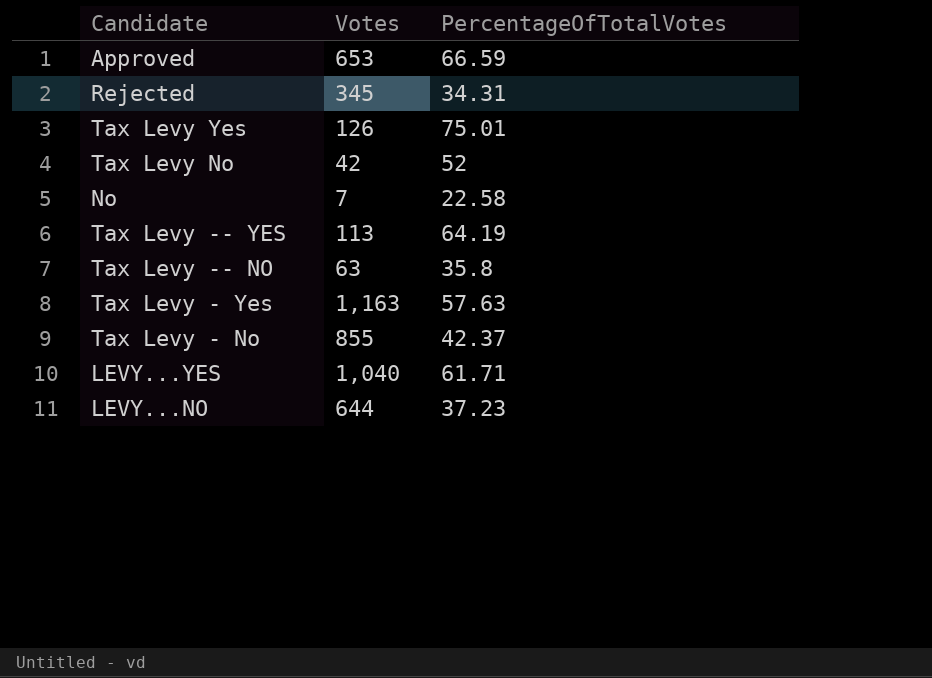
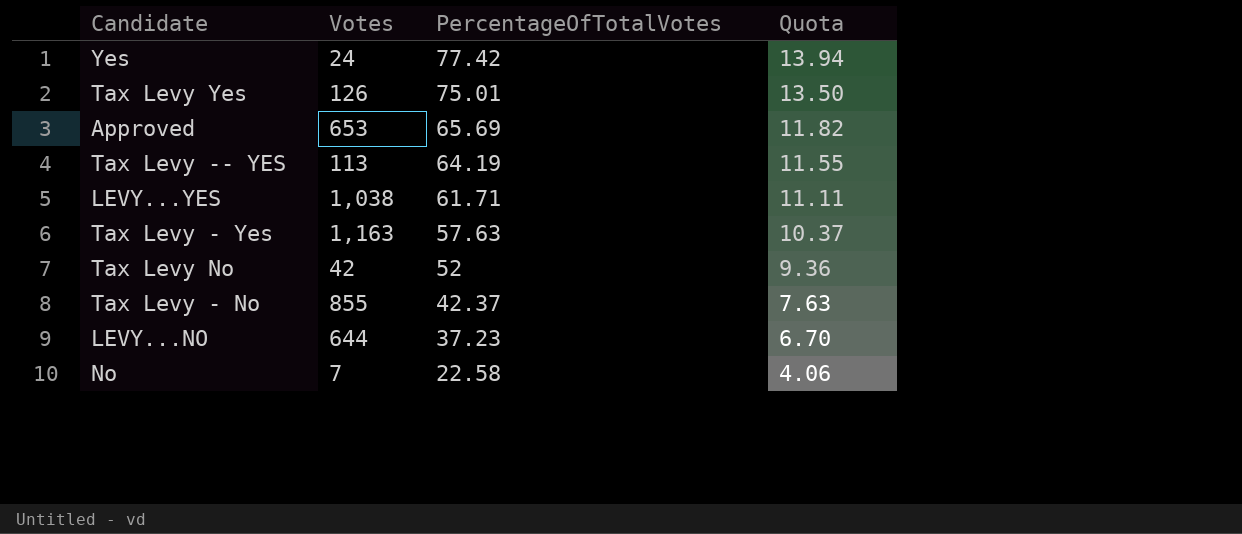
row order: none -> PercentageOfTotalVotes descending
column Quota | formula: none -> [PercentageOfTotalVotes] * 0.18
row Rejected: 345 | 34.31 -> none
row Tax Levy -- NO: 63 | 35.8 -> none
row Yes: none -> 24 | 77.42 | 13.94
Approved | PercentageOfTotalVotes: 66.59 -> 65.69
LEVY...YES | Votes: 1,040 -> 1,038

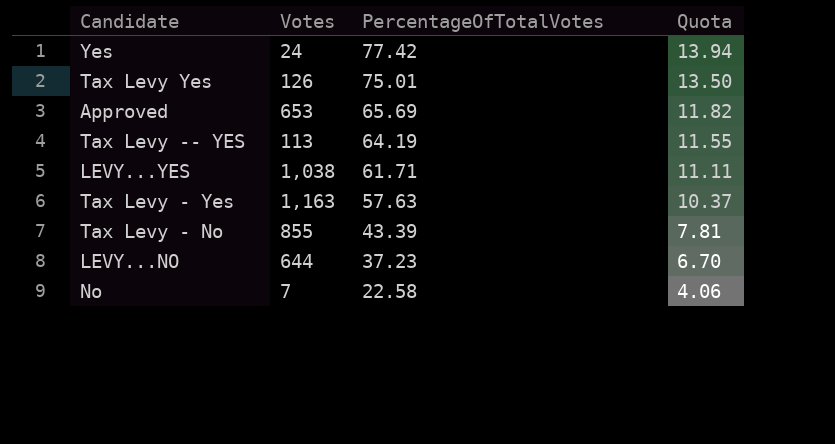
row Tax Levy No: 42 | 52 | 9.36 -> none
Tax Levy - No | PercentageOfTotalVotes: 42.37 -> 43.39
Tax Levy - No | Quota: 7.63 -> 7.81

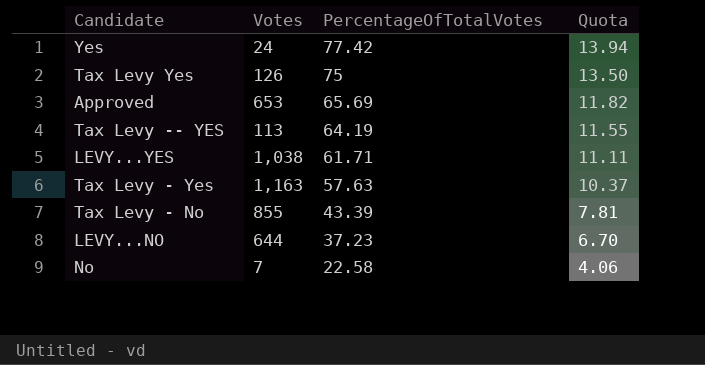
Tax Levy Yes | PercentageOfTotalVotes: 75.01 -> 75

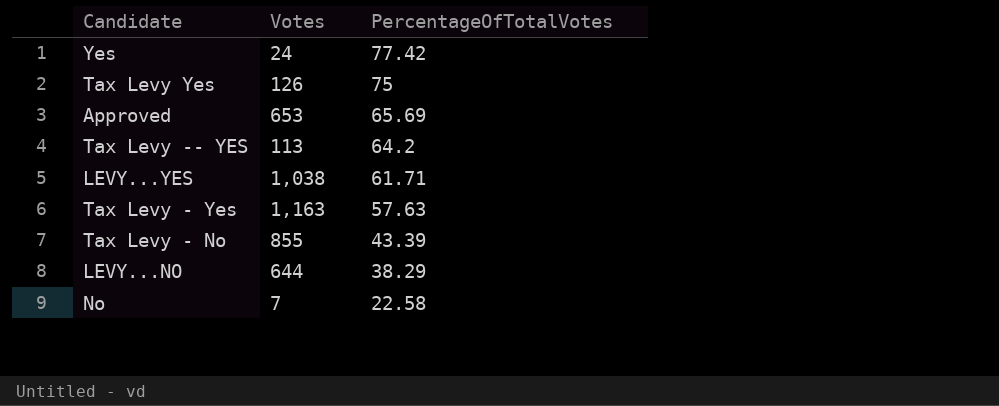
column Quota | formula: [PercentageOfTotalVotes] * 0.18 -> none
Tax Levy -- YES | PercentageOfTotalVotes: 64.19 -> 64.2
LEVY...NO | PercentageOfTotalVotes: 37.23 -> 38.29

